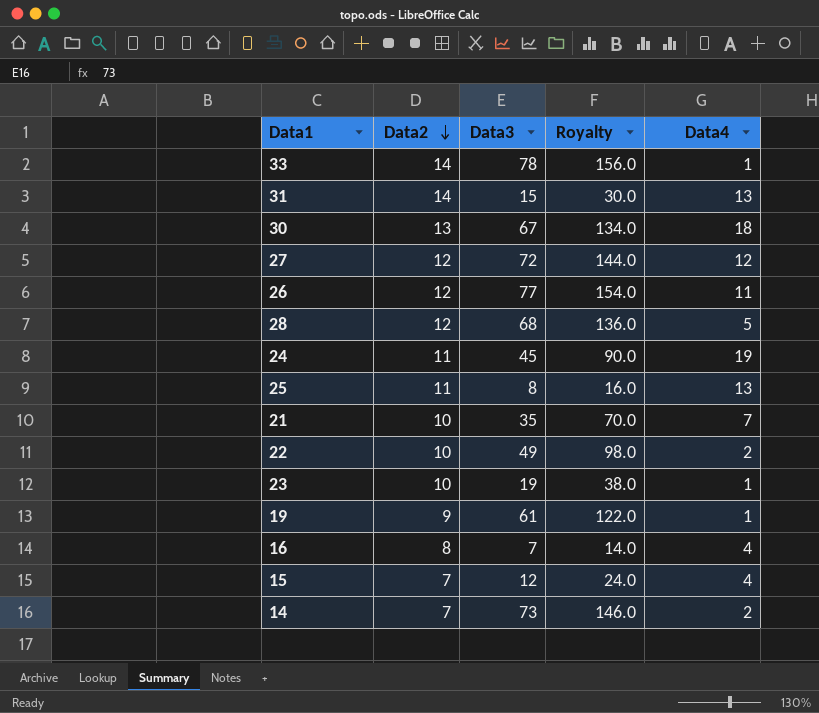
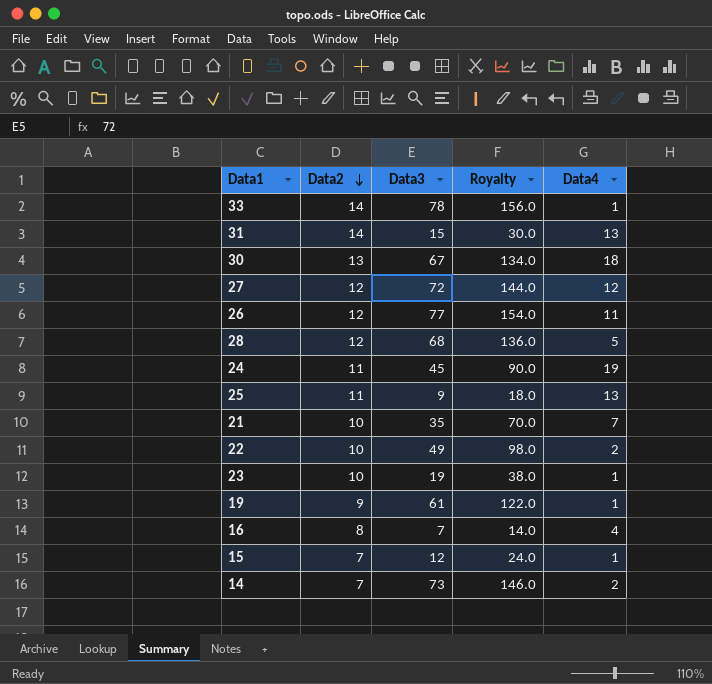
25 | Data3: 8 -> 9
25 | Royalty: 16.0 -> 18.0
15 | Data4: 4 -> 1

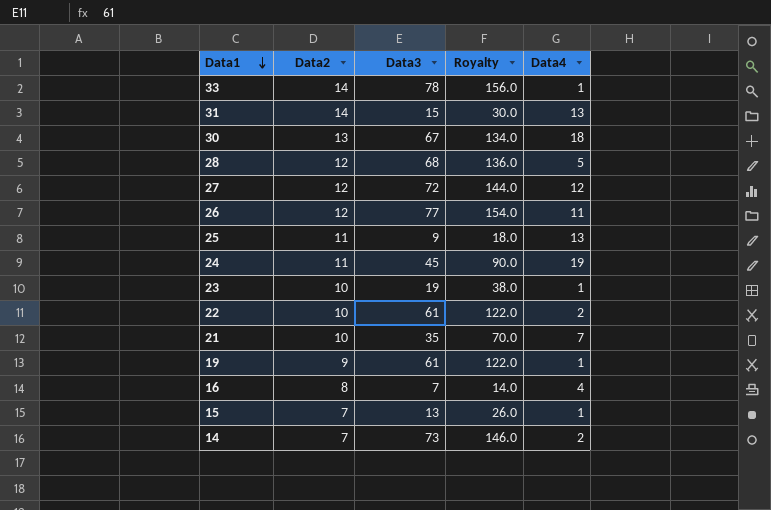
row order: Data2 descending -> Data1 descending
22 | Data3: 49 -> 61
22 | Royalty: 98.0 -> 122.0
15 | Data3: 12 -> 13
15 | Royalty: 24.0 -> 26.0

